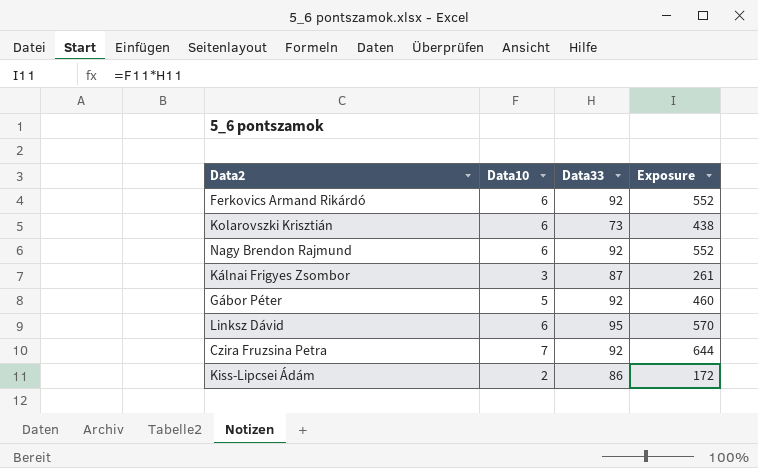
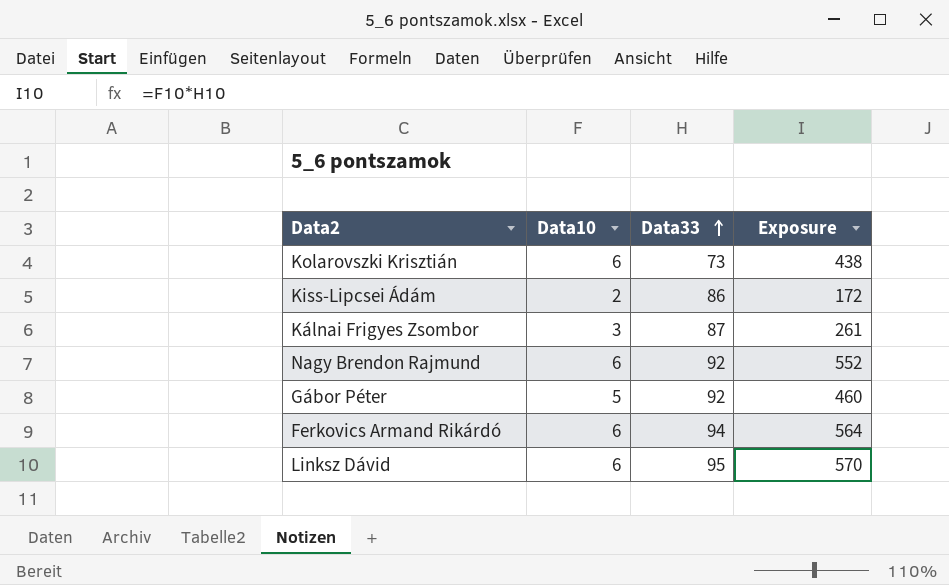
row order: none -> Data33 ascending
row Czira Fruzsina Petra: 7 | 92 | 644 -> none
Ferkovics Armand Rikárdó | Data33: 92 -> 94
Ferkovics Armand Rikárdó | Exposure: 552 -> 564

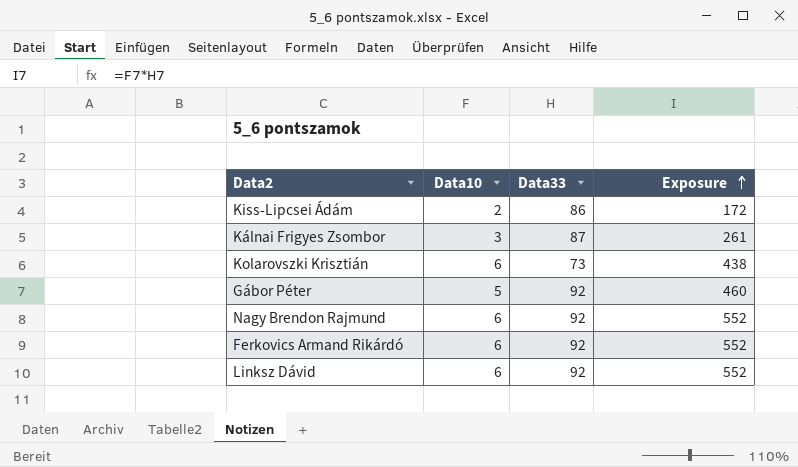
row order: Data33 ascending -> Exposure ascending
Ferkovics Armand Rikárdó | Data33: 94 -> 92
Ferkovics Armand Rikárdó | Exposure: 564 -> 552
Linksz Dávid | Data33: 95 -> 92
Linksz Dávid | Exposure: 570 -> 552

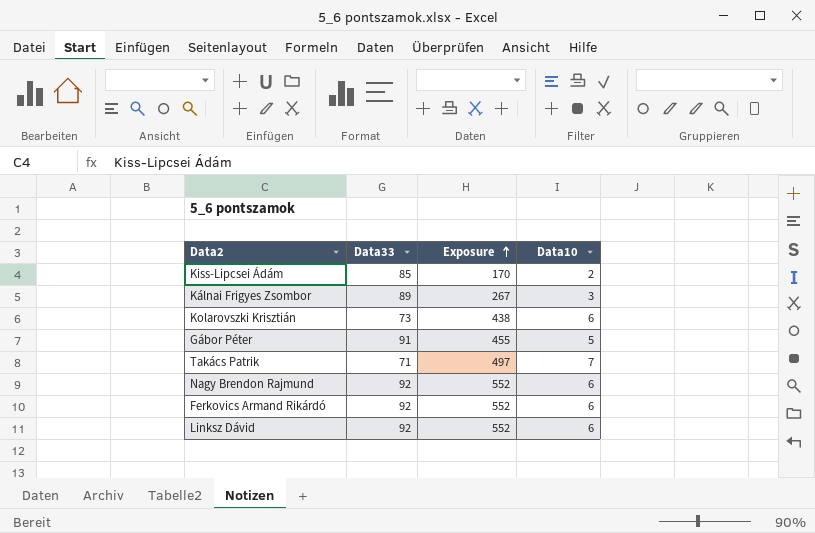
column Data10 | position: 2 -> 4
Kiss-Lipcsei Ádám | Data33: 86 -> 85
Kiss-Lipcsei Ádám | Exposure: 172 -> 170
Kálnai Frigyes Zsombor | Data33: 87 -> 89
Kálnai Frigyes Zsombor | Exposure: 261 -> 267
Gábor Péter | Data33: 92 -> 91
Gábor Péter | Exposure: 460 -> 455
row Takács Patrik: none -> 71 | 497 | 7

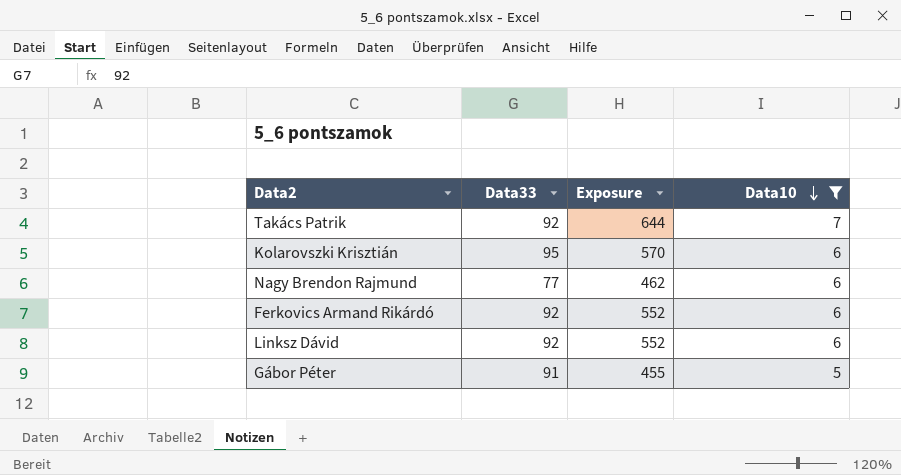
filter: none -> Data10 >= 5
row order: Exposure ascending -> Data10 descending
Takács Patrik | Data33: 71 -> 92
Takács Patrik | Exposure: 497 -> 644
Kolarovszki Krisztián | Data33: 73 -> 95
Kolarovszki Krisztián | Exposure: 438 -> 570
Nagy Brendon Rajmund | Data33: 92 -> 77
Nagy Brendon Rajmund | Exposure: 552 -> 462

